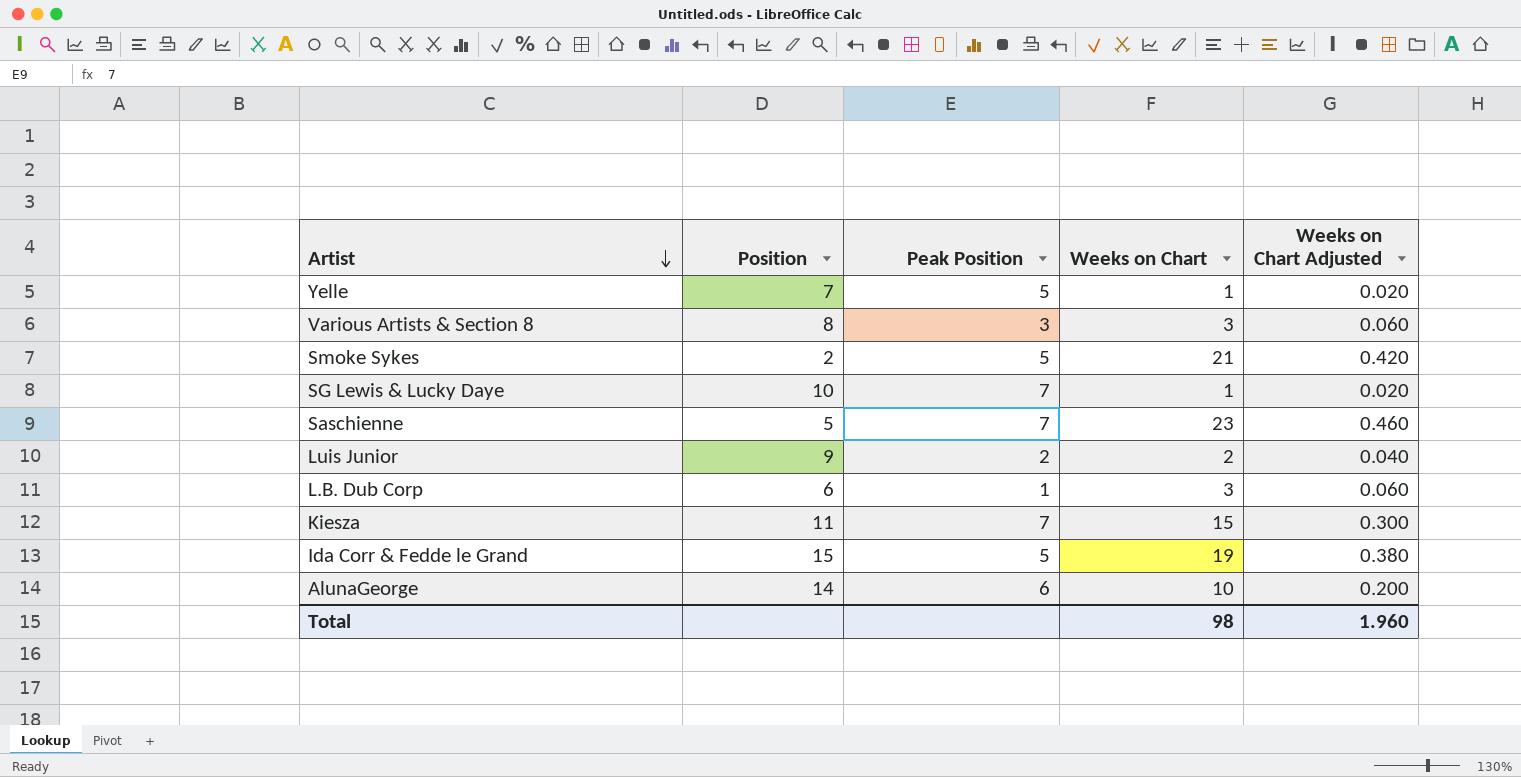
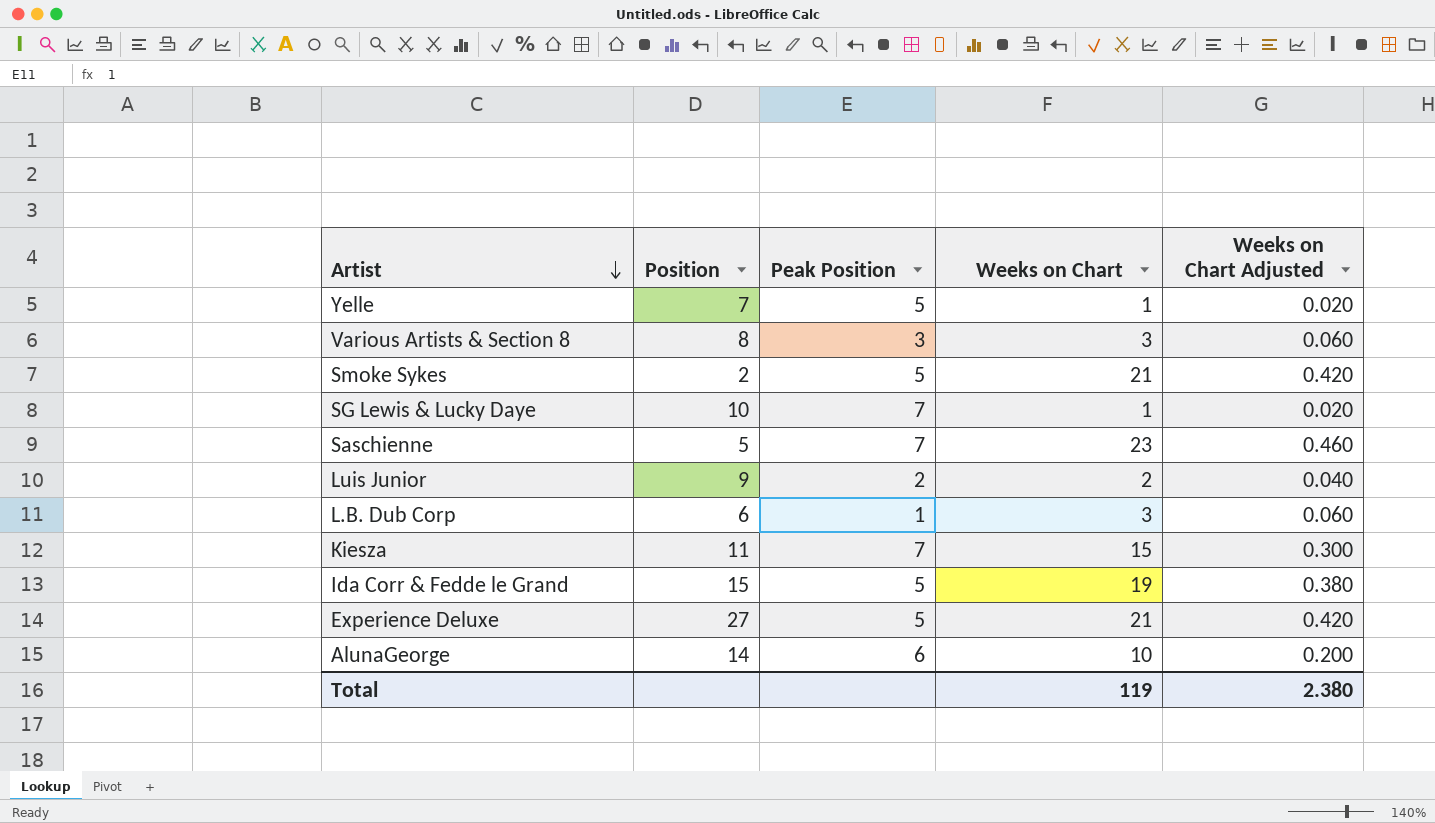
row Experience Deluxe: none -> 27 | 5 | 21 | 0.420
Total | Weeks on Chart: 98 -> 119
Total | Weeks on Chart Adjusted: 1.960 -> 2.380

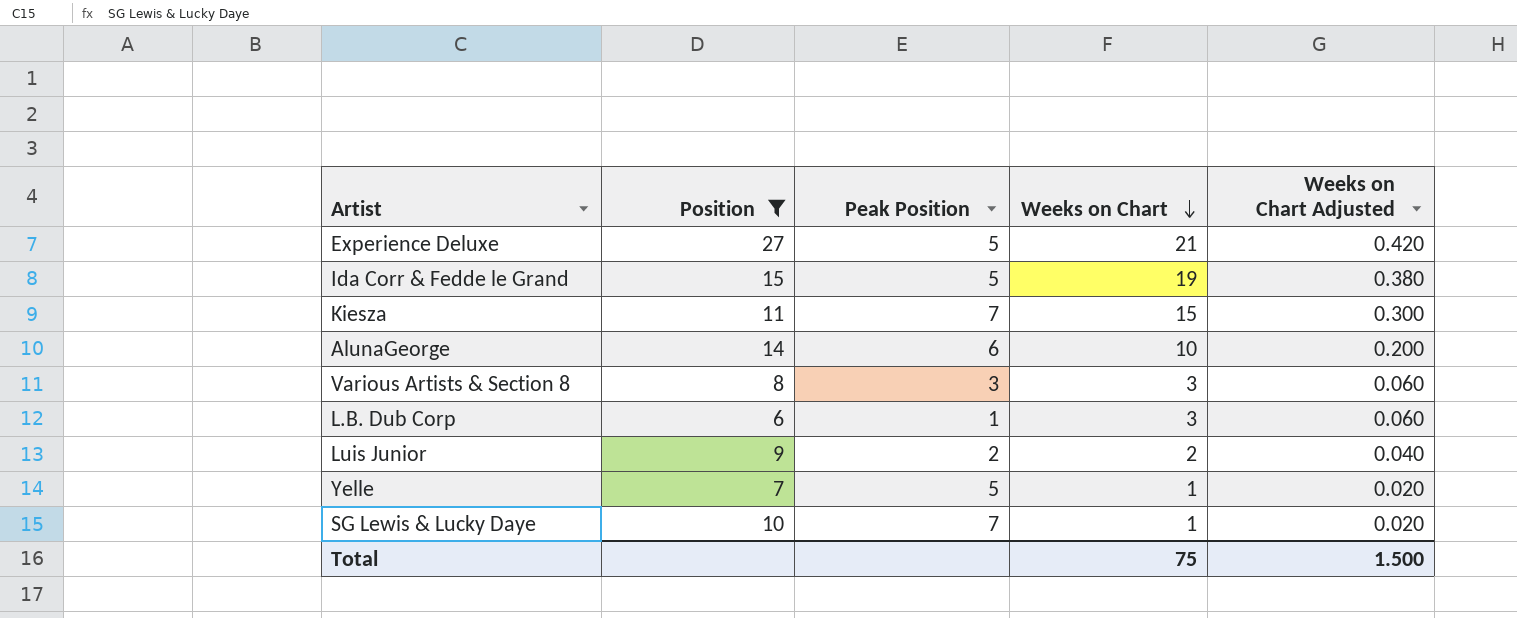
filter: none -> Position >= 6
row order: Artist descending -> Weeks on Chart descending
Total | Weeks on Chart: 119 -> 75
Total | Weeks on Chart Adjusted: 2.380 -> 1.500

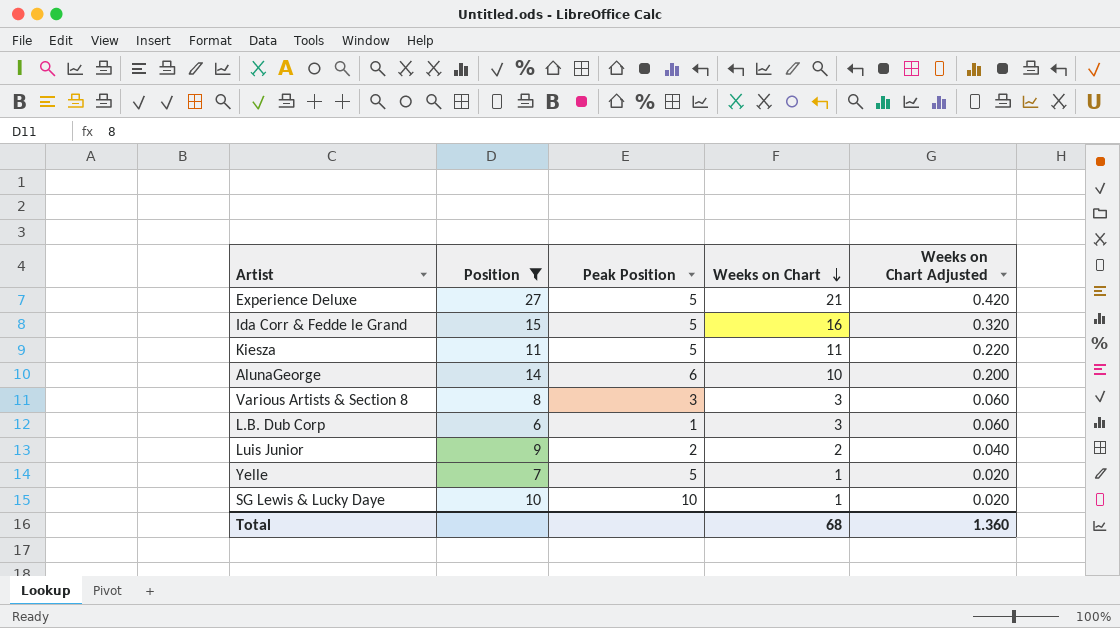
Ida Corr & Fedde le Grand | Weeks on Chart: 19 -> 16
Ida Corr & Fedde le Grand | Weeks on Chart Adjusted: 0.380 -> 0.320
Kiesza | Peak Position: 7 -> 5
Kiesza | Weeks on Chart: 15 -> 11
Kiesza | Weeks on Chart Adjusted: 0.300 -> 0.220
SG Lewis & Lucky Daye | Peak Position: 7 -> 10
Total | Weeks on Chart: 75 -> 68
Total | Weeks on Chart Adjusted: 1.500 -> 1.360

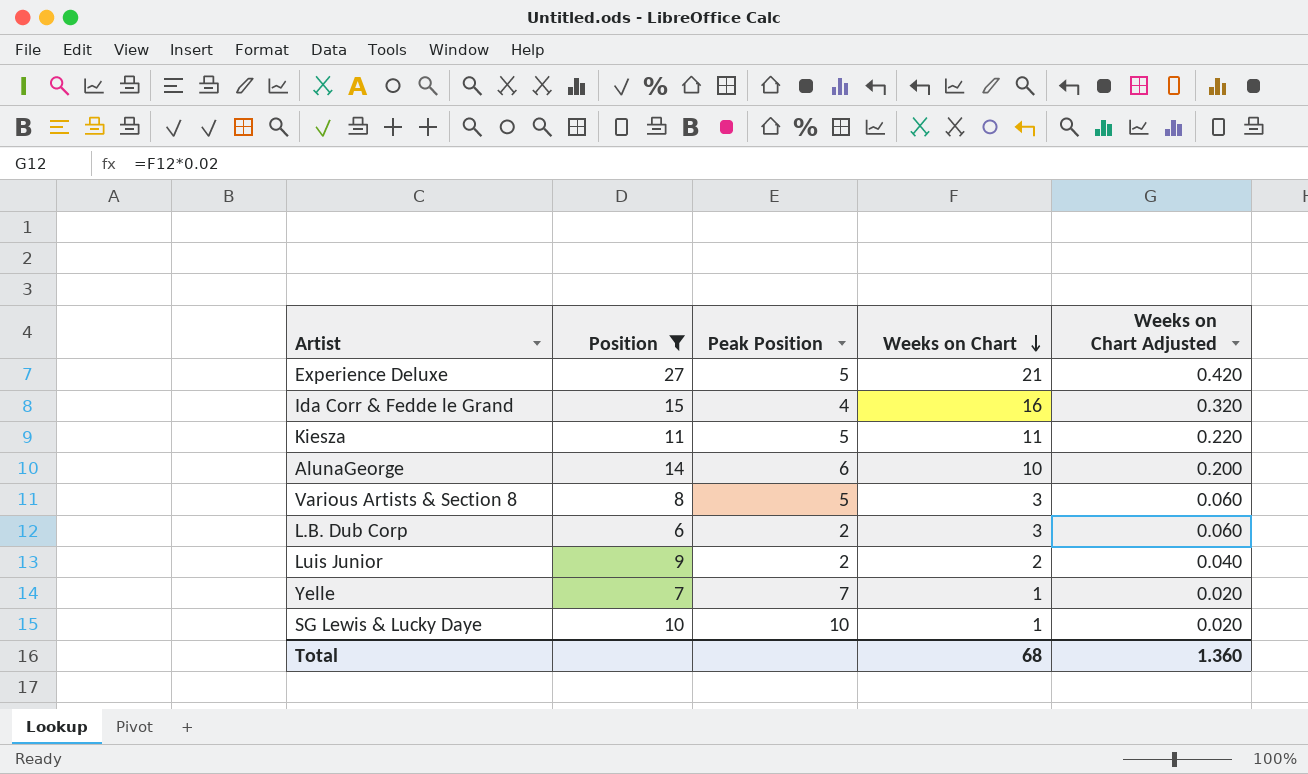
Ida Corr & Fedde le Grand | Peak Position: 5 -> 4
Various Artists & Section 8 | Peak Position: 3 -> 5
L.B. Dub Corp | Peak Position: 1 -> 2
Yelle | Peak Position: 5 -> 7

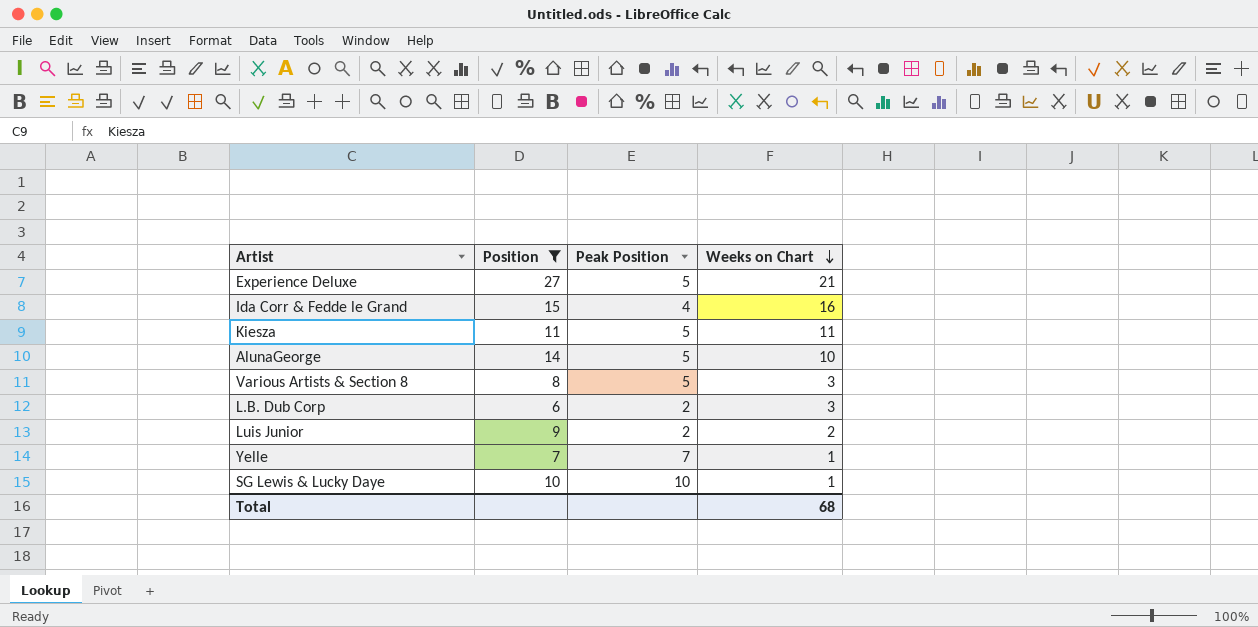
column Weeks on Chart Adjusted | formula: [Weeks on Chart] * 0.02 -> none
AlunaGeorge | Peak Position: 6 -> 5

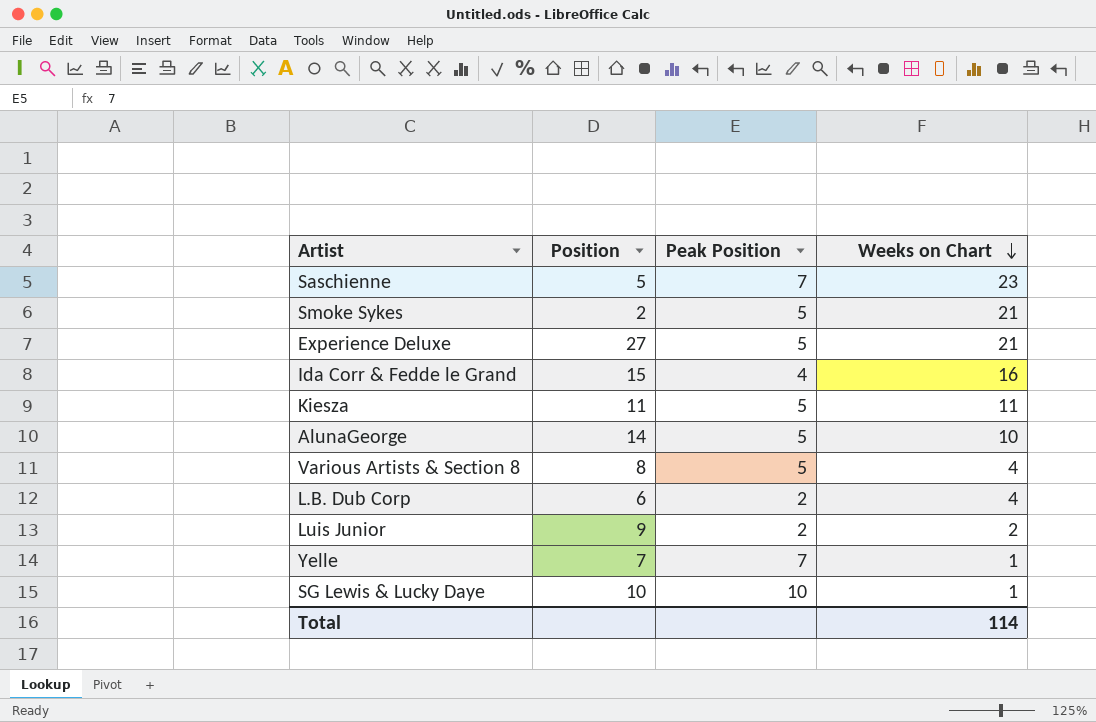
filter: Position >= 6 -> none
Various Artists & Section 8 | Weeks on Chart: 3 -> 4
L.B. Dub Corp | Weeks on Chart: 3 -> 4
Total | Weeks on Chart: 68 -> 114

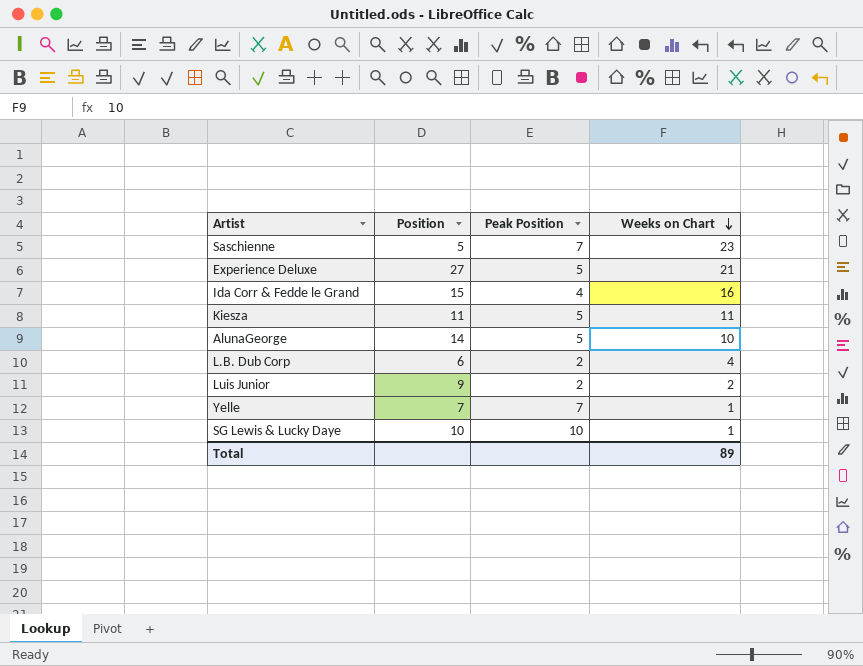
row Smoke Sykes: 2 | 5 | 21 -> none
row Various Artists & Section 8: 8 | 5 | 4 -> none
Total | Weeks on Chart: 114 -> 89

